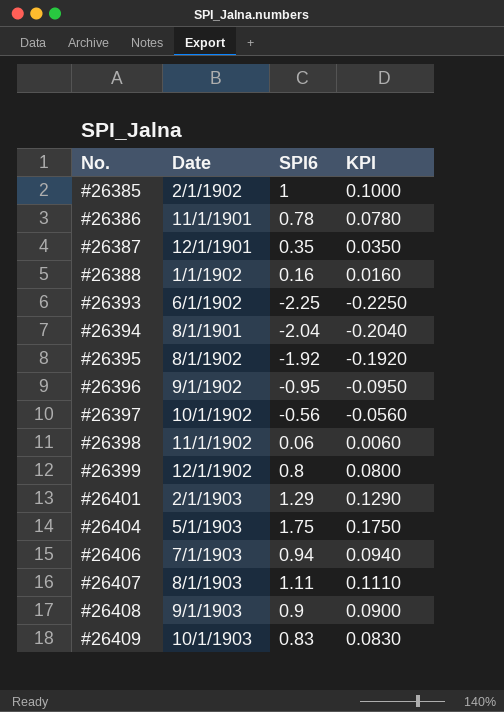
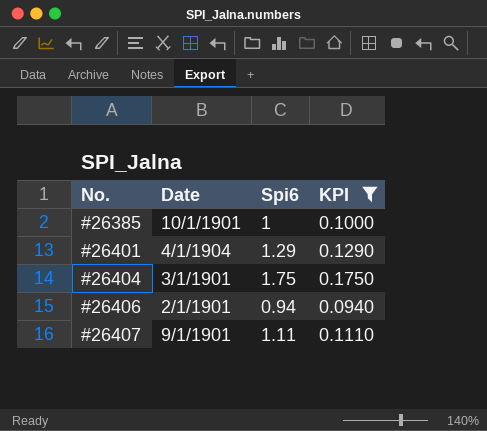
filter: none -> KPI >= 0.0940
column name: SPI6 -> Spi6
#26385 | Date: 2/1/1902 -> 10/1/1901
#26401 | Date: 2/1/1903 -> 4/1/1904
#26404 | Date: 5/1/1903 -> 3/1/1901
#26406 | Date: 7/1/1903 -> 2/1/1901
#26407 | Date: 8/1/1903 -> 9/1/1901

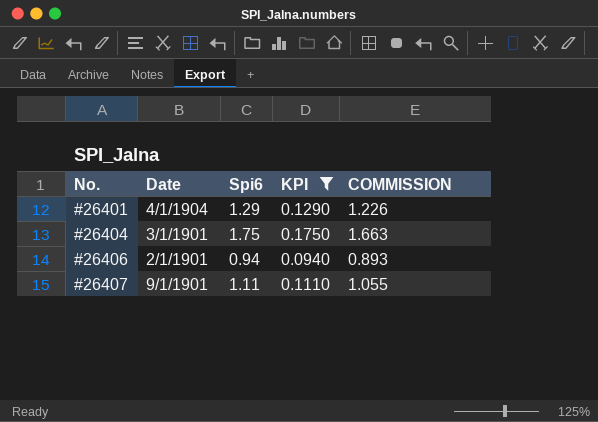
column COMMISSION | formula: none -> [Spi6] * 0.95
row #26385: 10/1/1901 | 1 | 0.1000 -> none

